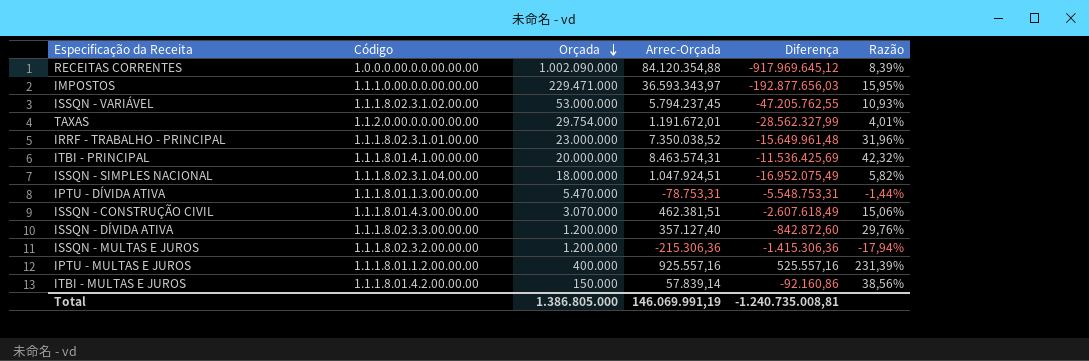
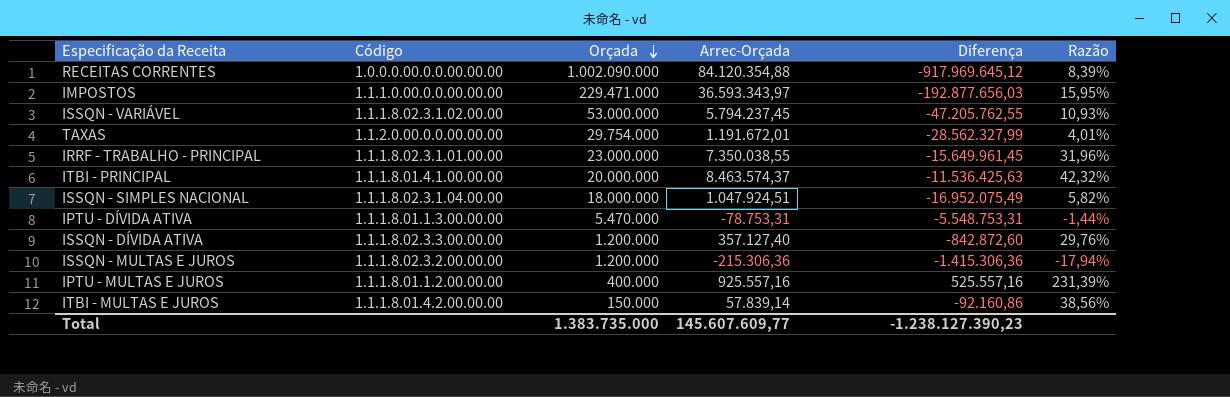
row ISSQN - CONSTRUÇÃO CIVIL: 1.1.1.8.01.4.3.00.00.00 | 3.070.000 | 462.381,51 | -2.607.618,49 | 15,06% -> none
IRRF - TRABALHO - PRINCIPAL | Arrec-Orçada: 7.350.038,52 -> 7.350.038,55
IRRF - TRABALHO - PRINCIPAL | Diferença: -15.649.961,48 -> -15.649.961,45
ITBI - PRINCIPAL | Arrec-Orçada: 8.463.574,31 -> 8.463.574,37
ITBI - PRINCIPAL | Diferença: -11.536.425,69 -> -11.536.425,63
Total | Orçada: 1.386.805.000 -> 1.383.735.000
Total | Arrec-Orçada: 146.069.991,19 -> 145.607.609,77
Total | Diferença: -1.240.735.008,81 -> -1.238.127.390,23

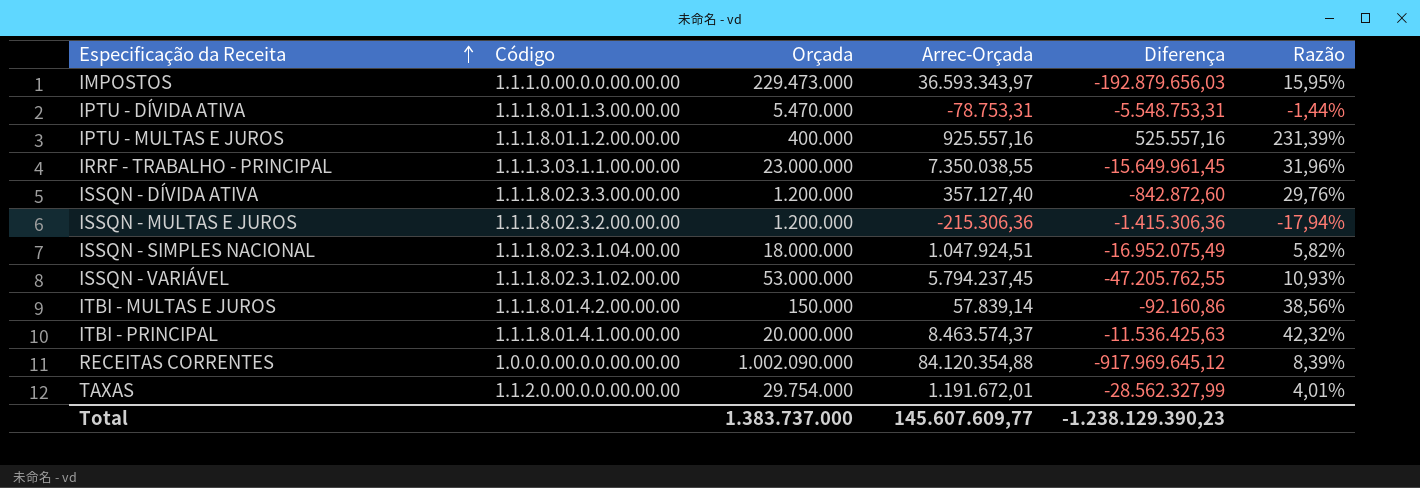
row order: Orçada descending -> Especificação da Receita ascending
IMPOSTOS | Orçada: 229.471.000 -> 229.473.000
IMPOSTOS | Diferença: -192.877.656,03 -> -192.879.656,03
IRRF - TRABALHO - PRINCIPAL | Código: 1.1.1.8.02.3.1.01.00.00 -> 1.1.1.3.03.1.1.00.00.00
Total | Orçada: 1.383.735.000 -> 1.383.737.000
Total | Diferença: -1.238.127.390,23 -> -1.238.129.390,23

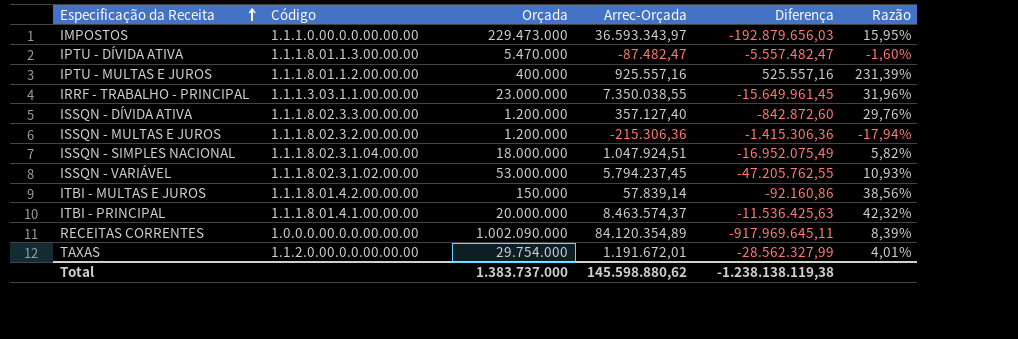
IPTU - DÍVIDA ATIVA | Arrec-Orçada: -78.753,31 -> -87.482,47
IPTU - DÍVIDA ATIVA | Diferença: -5.548.753,31 -> -5.557.482,47
IPTU - DÍVIDA ATIVA | Razão: -1,44% -> -1,60%
RECEITAS CORRENTES | Arrec-Orçada: 84.120.354,88 -> 84.120.354,89
RECEITAS CORRENTES | Diferença: -917.969.645,12 -> -917.969.645,11
Total | Arrec-Orçada: 145.607.609,77 -> 145.598.880,62
Total | Diferença: -1.238.129.390,23 -> -1.238.138.119,38

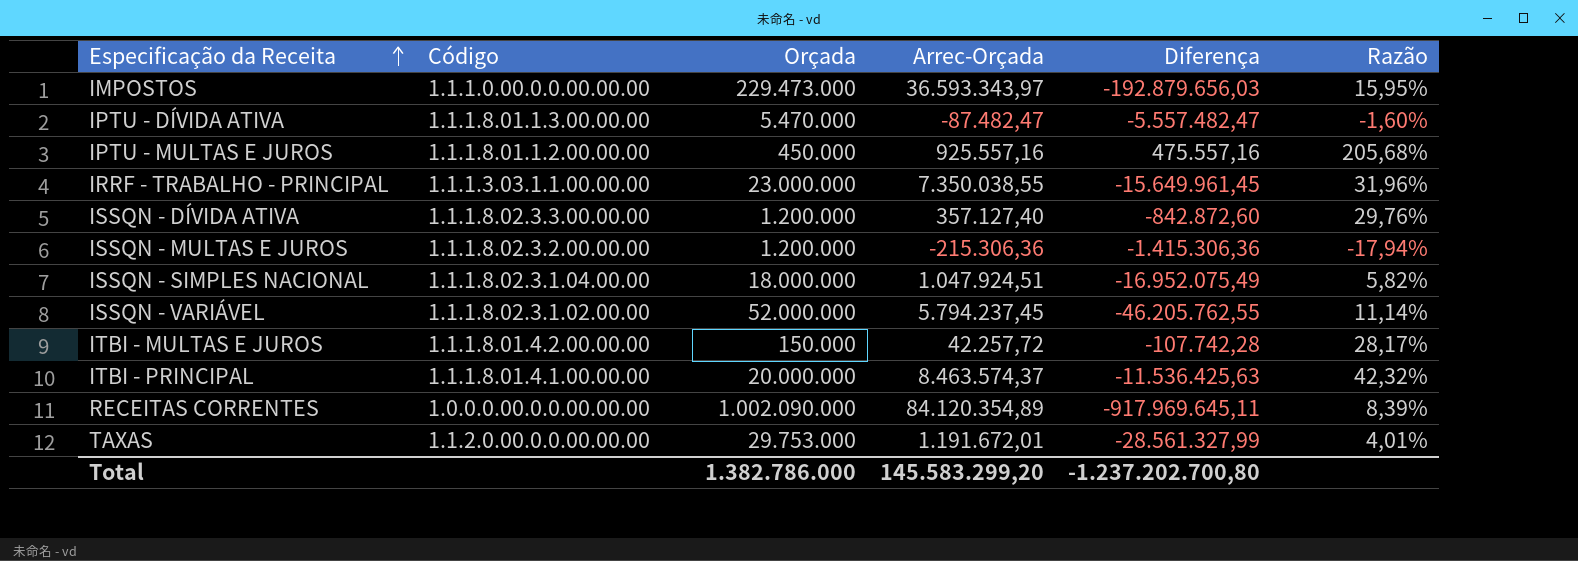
IPTU - MULTAS E JUROS | Orçada: 400.000 -> 450.000
IPTU - MULTAS E JUROS | Diferença: 525.557,16 -> 475.557,16
IPTU - MULTAS E JUROS | Razão: 231,39% -> 205,68%
ISSQN - VARIÁVEL | Orçada: 53.000.000 -> 52.000.000
ISSQN - VARIÁVEL | Diferença: -47.205.762,55 -> -46.205.762,55
ISSQN - VARIÁVEL | Razão: 10,93% -> 11,14%
ITBI - MULTAS E JUROS | Arrec-Orçada: 57.839,14 -> 42.257,72
ITBI - MULTAS E JUROS | Diferença: -92.160,86 -> -107.742,28
ITBI - MULTAS E JUROS | Razão: 38,56% -> 28,17%
TAXAS | Orçada: 29.754.000 -> 29.753.000
TAXAS | Diferença: -28.562.327,99 -> -28.561.327,99
Total | Orçada: 1.383.737.000 -> 1.382.786.000
Total | Arrec-Orçada: 145.598.880,62 -> 145.583.299,20
Total | Diferença: -1.238.138.119,38 -> -1.237.202.700,80

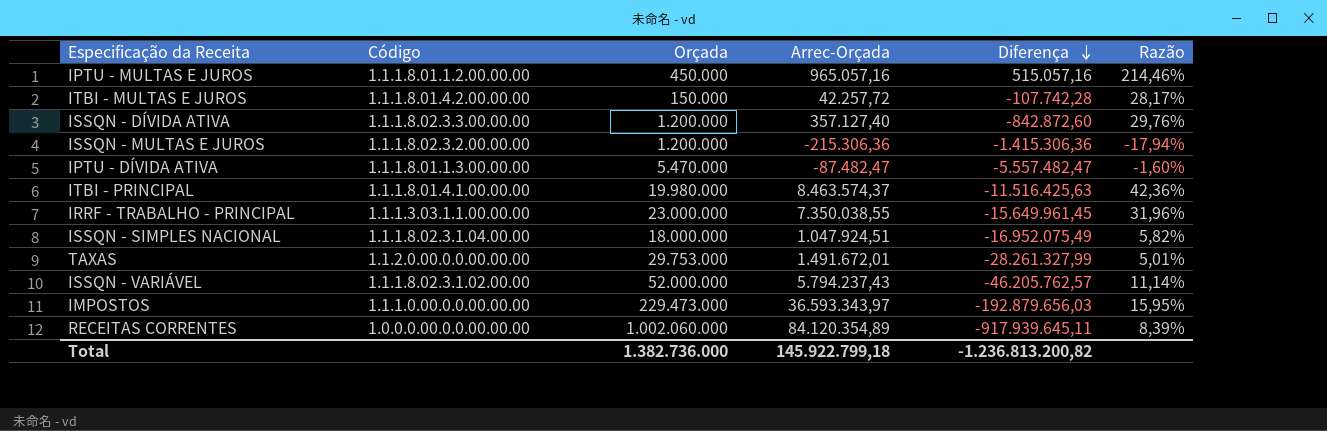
row order: Especificação da Receita ascending -> Diferença descending
IPTU - MULTAS E JUROS | Arrec-Orçada: 925.557,16 -> 965.057,16
IPTU - MULTAS E JUROS | Diferença: 475.557,16 -> 515.057,16
IPTU - MULTAS E JUROS | Razão: 205,68% -> 214,46%
ITBI - PRINCIPAL | Orçada: 20.000.000 -> 19.980.000
ITBI - PRINCIPAL | Diferença: -11.536.425,63 -> -11.516.425,63
ITBI - PRINCIPAL | Razão: 42,32% -> 42,36%
TAXAS | Arrec-Orçada: 1.191.672,01 -> 1.491.672,01
TAXAS | Diferença: -28.561.327,99 -> -28.261.327,99
TAXAS | Razão: 4,01% -> 5,01%
ISSQN - VARIÁVEL | Arrec-Orçada: 5.794.237,45 -> 5.794.237,43
ISSQN - VARIÁVEL | Diferença: -46.205.762,55 -> -46.205.762,57
RECEITAS CORRENTES | Orçada: 1.002.090.000 -> 1.002.060.000
RECEITAS CORRENTES | Diferença: -917.969.645,11 -> -917.939.645,11
Total | Orçada: 1.382.786.000 -> 1.382.736.000
Total | Arrec-Orçada: 145.583.299,20 -> 145.922.799,18
Total | Diferença: -1.237.202.700,80 -> -1.236.813.200,82

